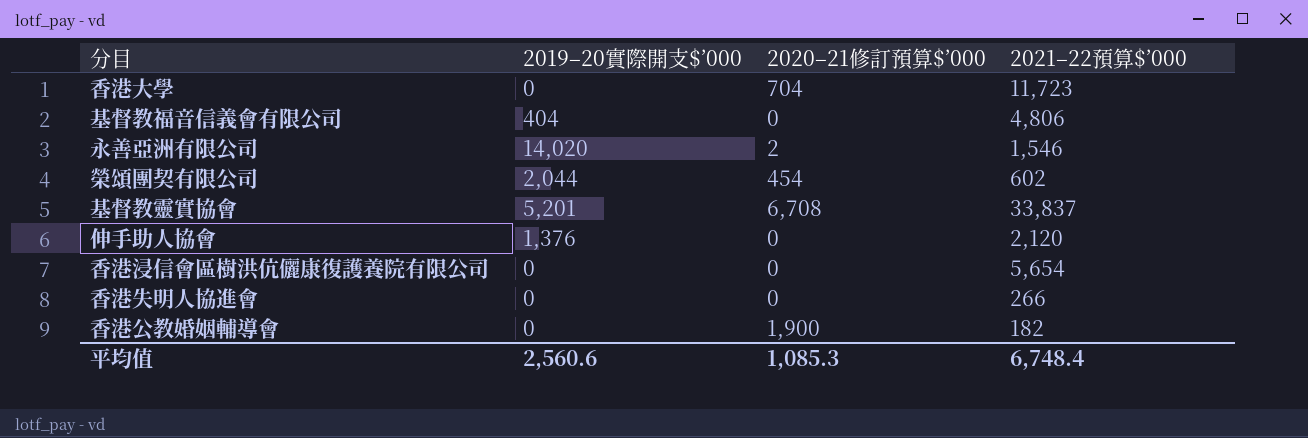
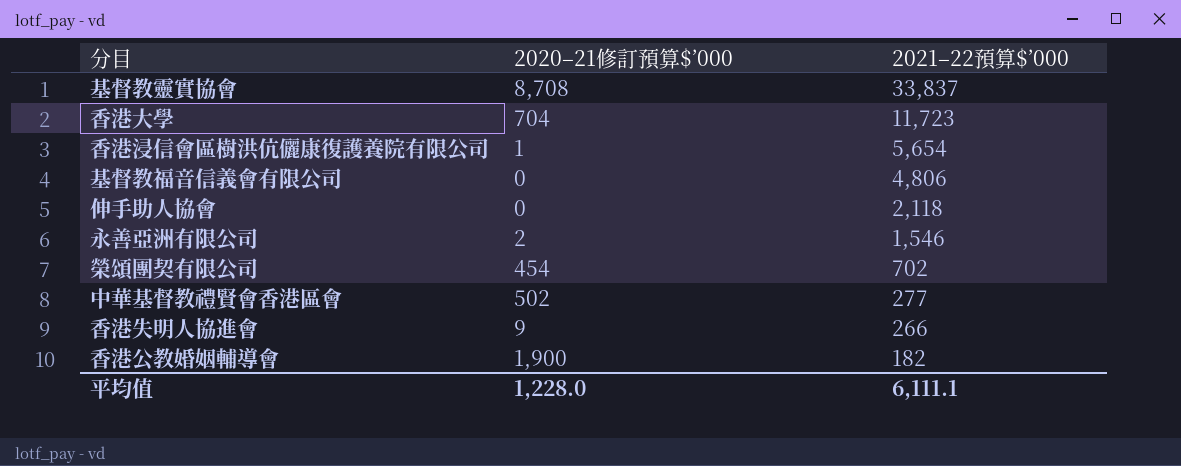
row order: none -> 2021–22預算$’000 descending
column 2019–20實際開支$’000 | position: 2 -> none
基督教靈實協會 | 2020–21修訂預算$’000: 6,708 -> 8,708
香港浸信會區樹洪伉儷康復護養院有限公司 | 2020–21修訂預算$’000: 0 -> 1
伸手助人協會 | 2021–22預算$’000: 2,120 -> 2,118
榮頌團契有限公司 | 2021–22預算$’000: 602 -> 702
row 中華基督教禮賢會香港區會: none -> 502 | 277
香港失明人協進會 | 2020–21修訂預算$’000: 0 -> 9
平均值 | 2020–21修訂預算$’000: 1,085.3 -> 1,228.0
平均值 | 2021–22預算$’000: 6,748.4 -> 6,111.1

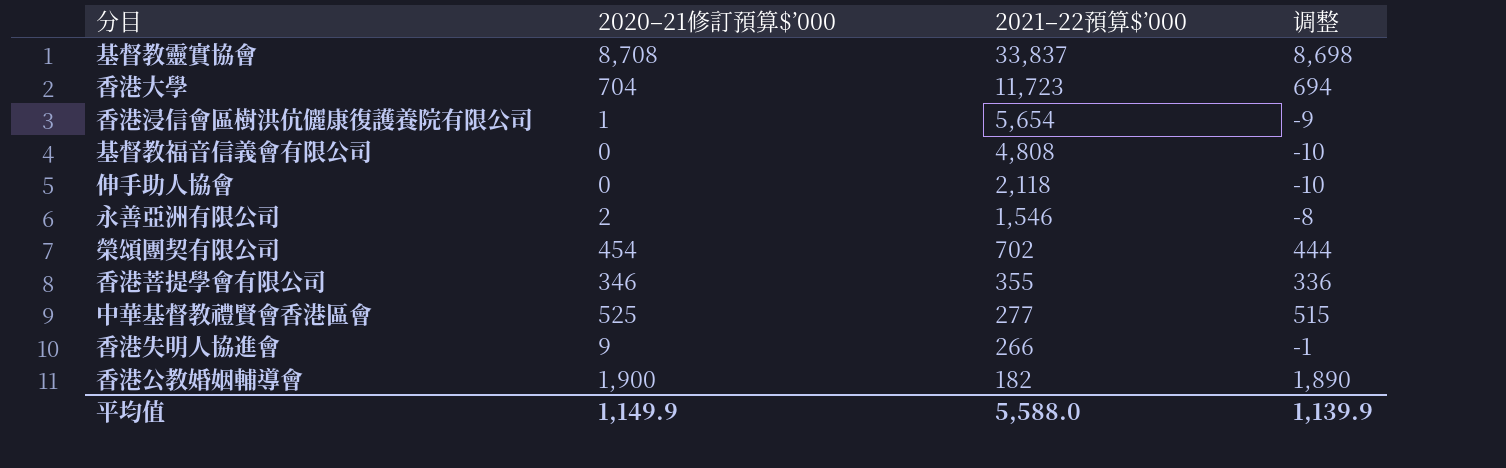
column 调整 | formula: none -> [2020–21修訂預算$’000] - 10
基督教福音信義會有限公司 | 2021–22預算$’000: 4,806 -> 4,808
row 香港菩提學會有限公司: none -> 346 | 355 | 336
中華基督教禮賢會香港區會 | 2020–21修訂預算$’000: 502 -> 525
平均值 | 2020–21修訂預算$’000: 1,228.0 -> 1,149.9
平均值 | 2021–22預算$’000: 6,111.1 -> 5,588.0

